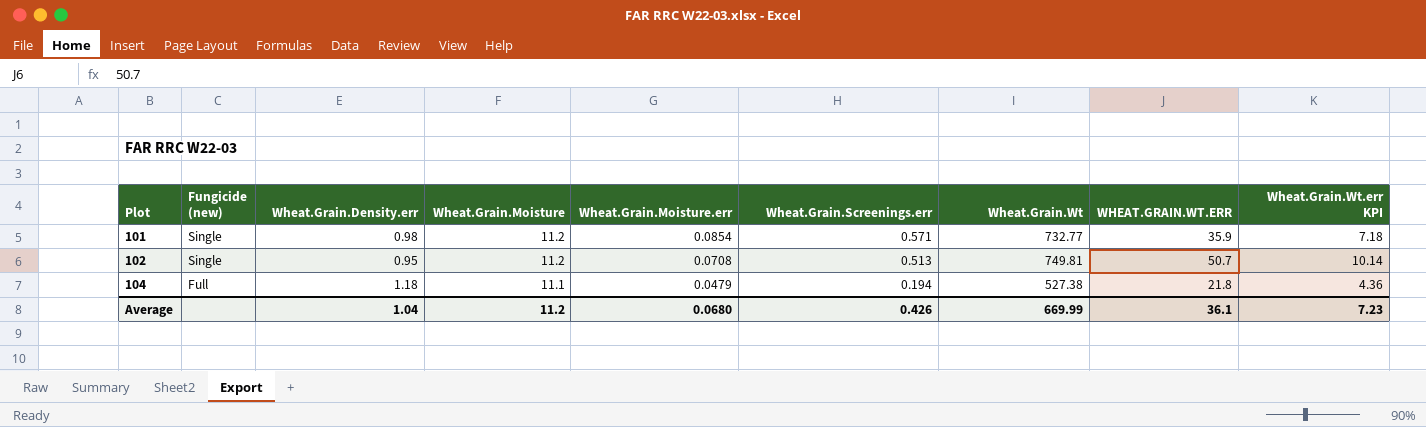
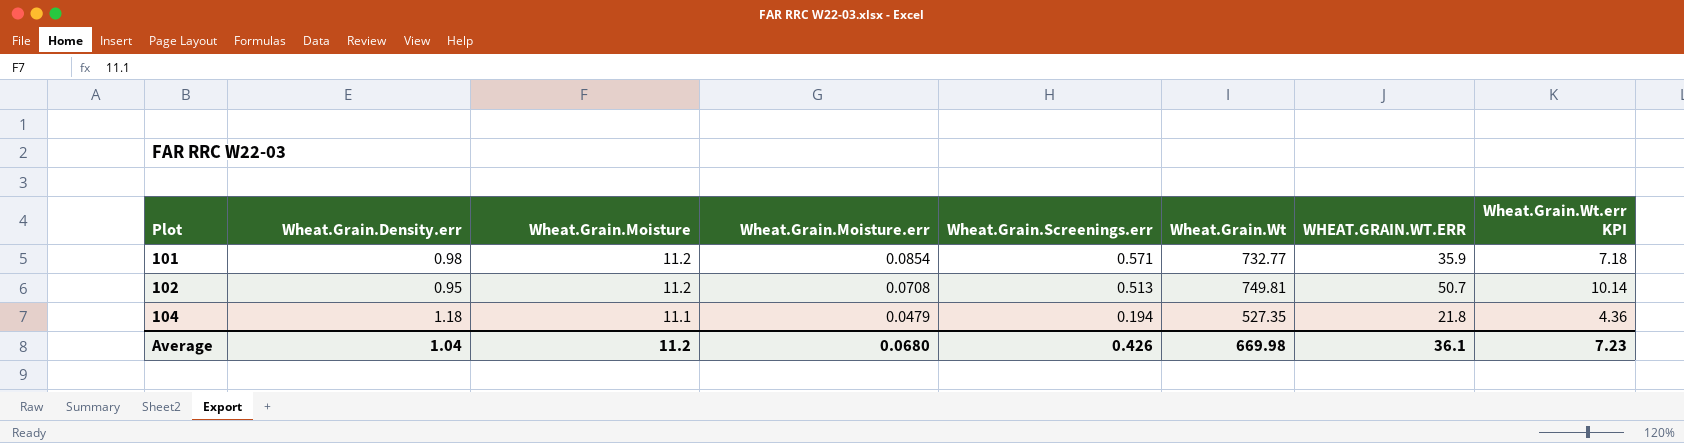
column Fungicide (new) | position: 2 -> none
104 | Wheat.Grain.Wt: 527.38 -> 527.35
Average | Wheat.Grain.Wt: 669.99 -> 669.98

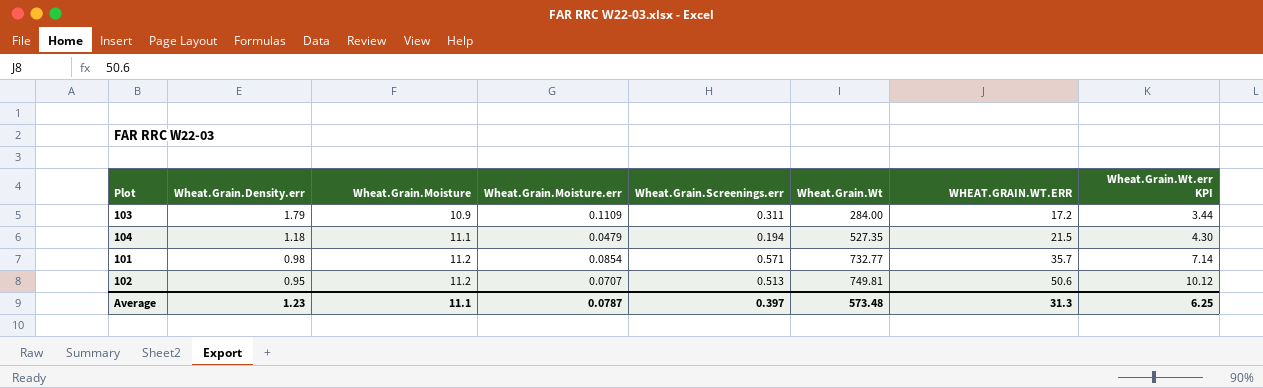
row order: Plot ascending -> Wheat.Grain.Density.err descending
row 103: none -> 1.79 | 10.9 | 0.1109 | 0.311 | 284.00 | 17.2 | 3.44
104 | WHEAT.GRAIN.WT.ERR: 21.8 -> 21.5
104 | Wheat.Grain.Wt.err KPI: 4.36 -> 4.30
101 | WHEAT.GRAIN.WT.ERR: 35.9 -> 35.7
101 | Wheat.Grain.Wt.err KPI: 7.18 -> 7.14
102 | Wheat.Grain.Moisture.err: 0.0708 -> 0.0707
102 | WHEAT.GRAIN.WT.ERR: 50.7 -> 50.6
102 | Wheat.Grain.Wt.err KPI: 10.14 -> 10.12
Average | Wheat.Grain.Density.err: 1.04 -> 1.23
Average | Wheat.Grain.Moisture: 11.2 -> 11.1
Average | Wheat.Grain.Moisture.err: 0.0680 -> 0.0787
Average | Wheat.Grain.Screenings.err: 0.426 -> 0.397
Average | Wheat.Grain.Wt: 669.98 -> 573.48
Average | WHEAT.GRAIN.WT.ERR: 36.1 -> 31.3
Average | Wheat.Grain.Wt.err KPI: 7.23 -> 6.25

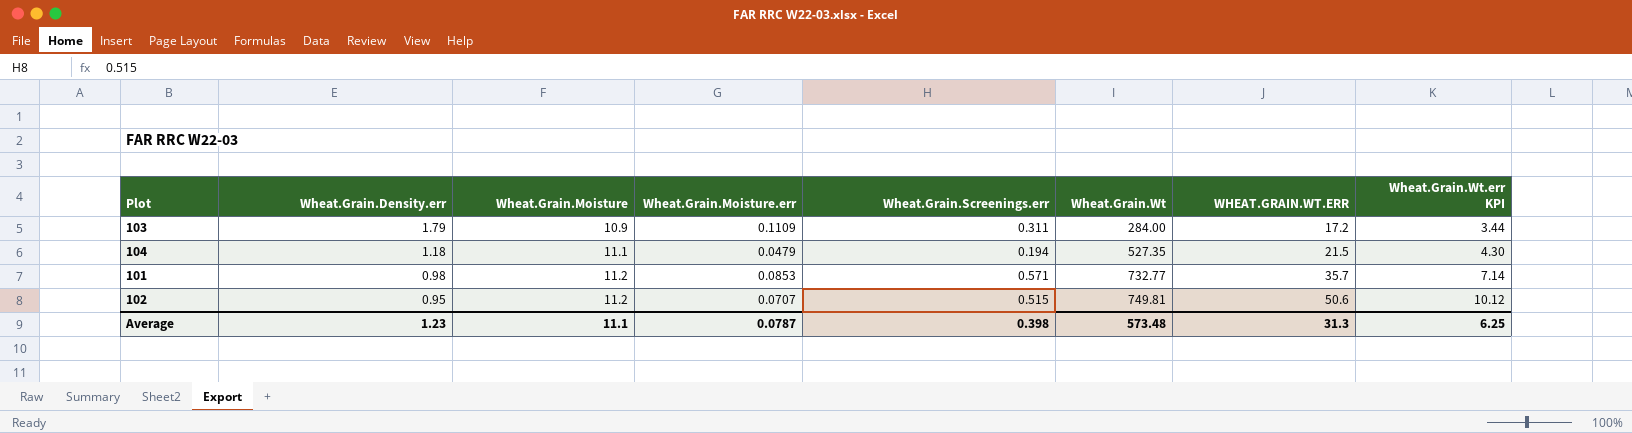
101 | Wheat.Grain.Moisture.err: 0.0854 -> 0.0853
102 | Wheat.Grain.Screenings.err: 0.513 -> 0.515
Average | Wheat.Grain.Screenings.err: 0.397 -> 0.398

